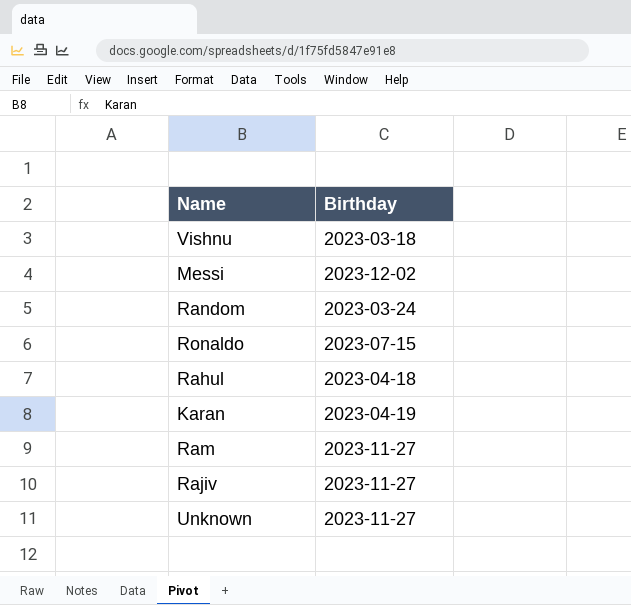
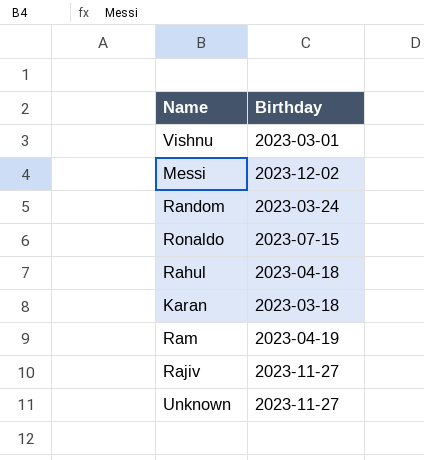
Vishnu | Birthday: 2023-03-18 -> 2023-03-01
Karan | Birthday: 2023-04-19 -> 2023-03-18
Ram | Birthday: 2023-11-27 -> 2023-04-19

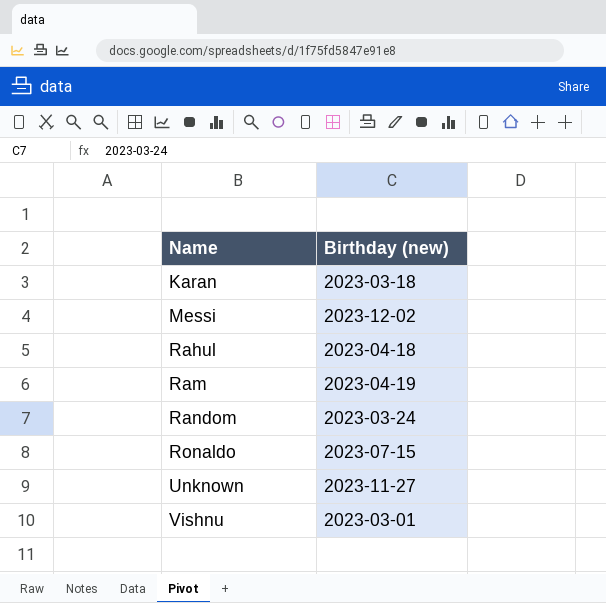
row order: none -> Name ascending
column name: Birthday -> Birthday (new)
row Rajiv: 2023-11-27 -> none

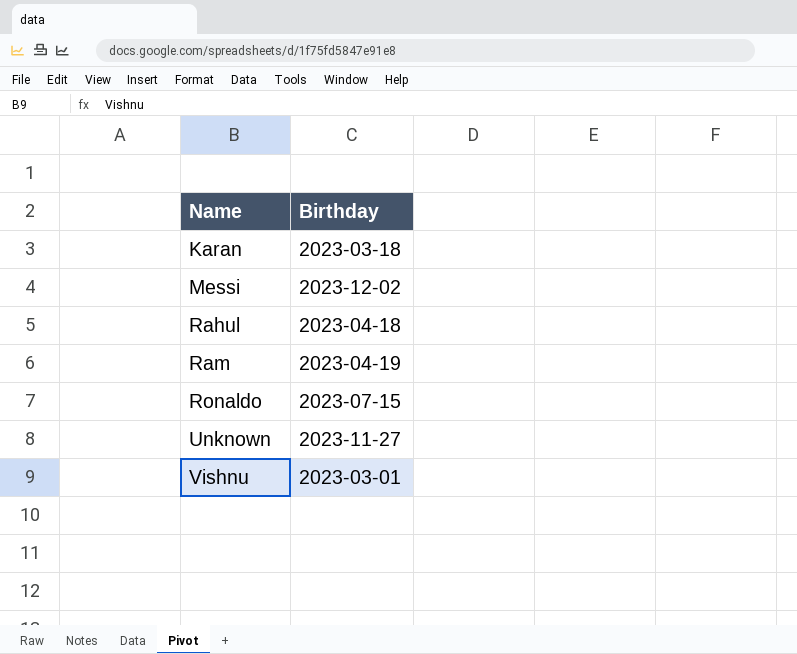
column name: Birthday (new) -> Birthday
row Random: 2023-03-24 -> none

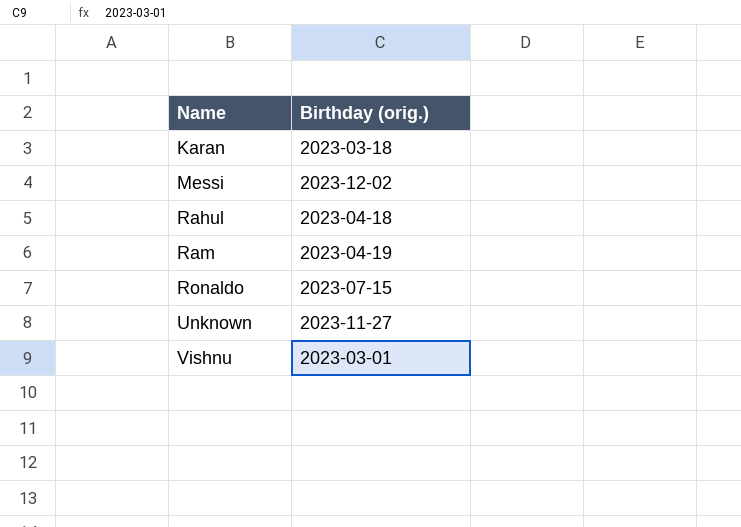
column name: Birthday -> Birthday (orig.)

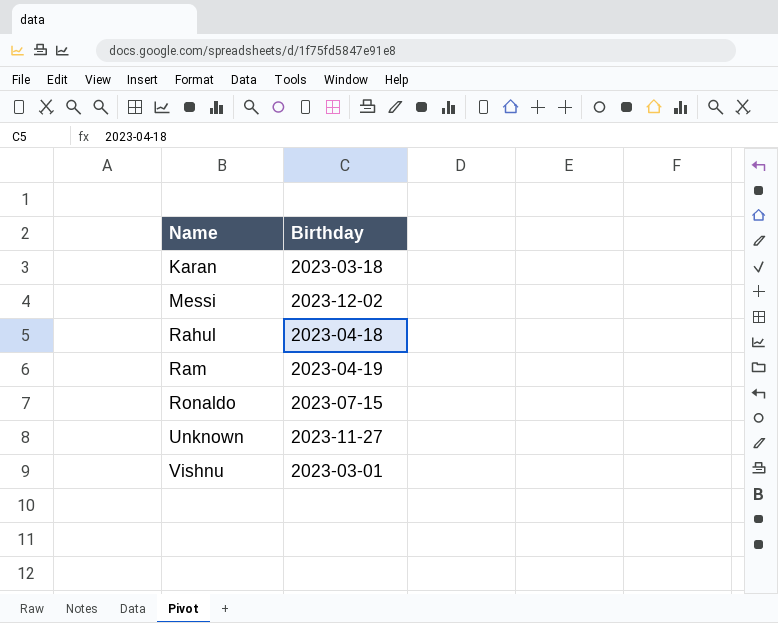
column name: Birthday (orig.) -> Birthday

